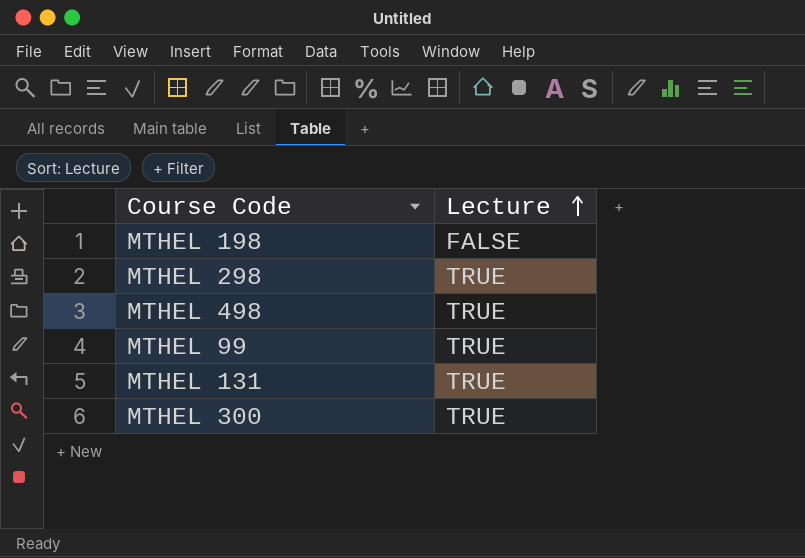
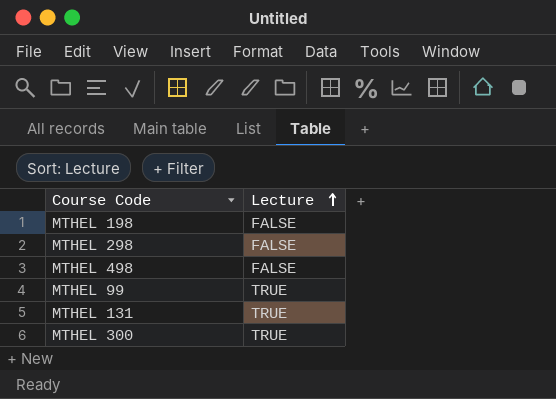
MTHEL 298 | Lecture: TRUE -> FALSE
MTHEL 498 | Lecture: TRUE -> FALSE

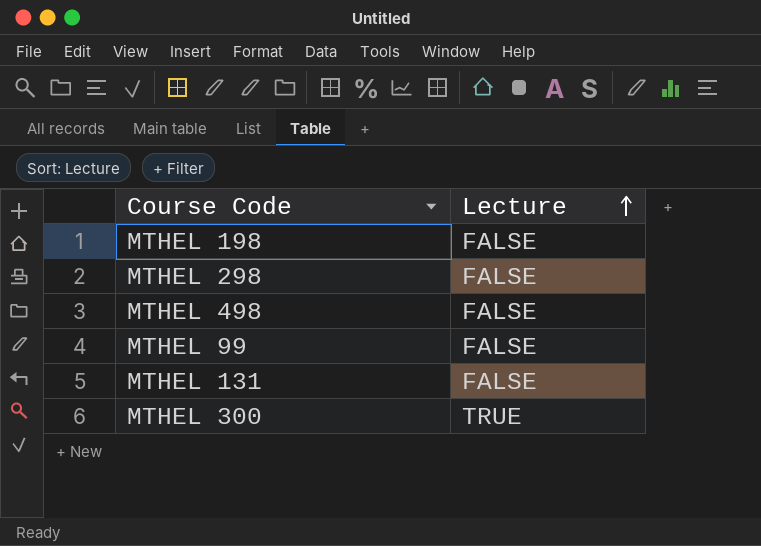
MTHEL 99 | Lecture: TRUE -> FALSE
MTHEL 131 | Lecture: TRUE -> FALSE

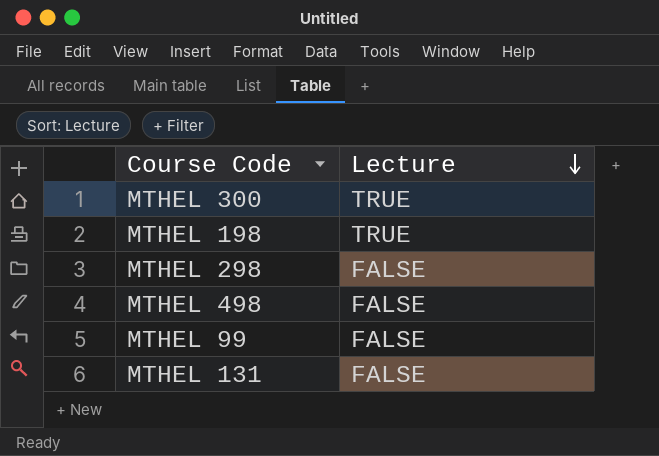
row order: Lecture ascending -> Lecture descending
MTHEL 198 | Lecture: FALSE -> TRUE

